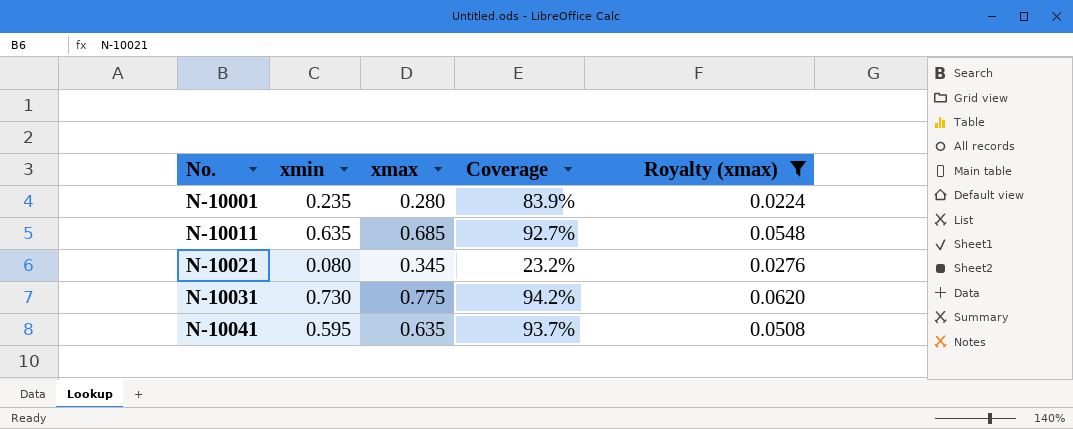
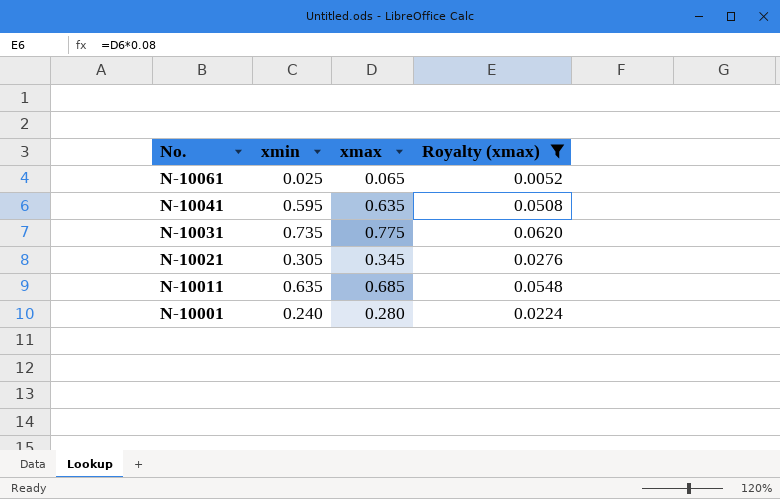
row order: No. ascending -> No. descending
column Coverage | formula: [xmin] / [xmax] -> none
row N-10061: none -> 0.025 | 0.065 | 0.0052
N-10031 | xmin: 0.730 -> 0.735
N-10021 | xmin: 0.080 -> 0.305
N-10001 | xmin: 0.235 -> 0.240

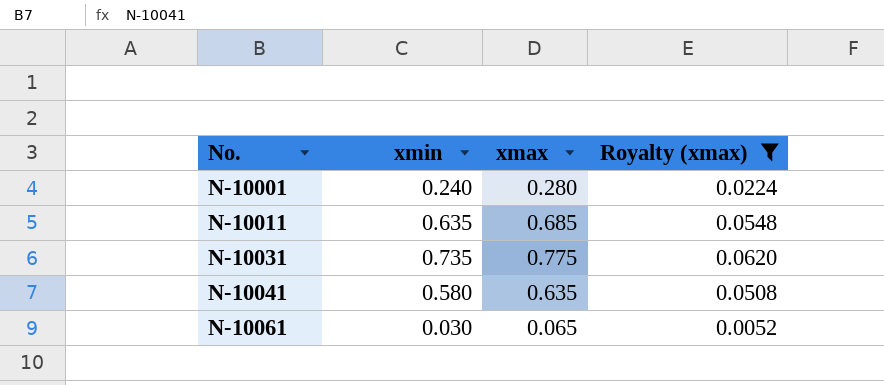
row order: No. descending -> No. ascending
row N-10021: 0.305 | 0.345 | 0.0276 -> none
N-10041 | xmin: 0.595 -> 0.580
N-10061 | xmin: 0.025 -> 0.030

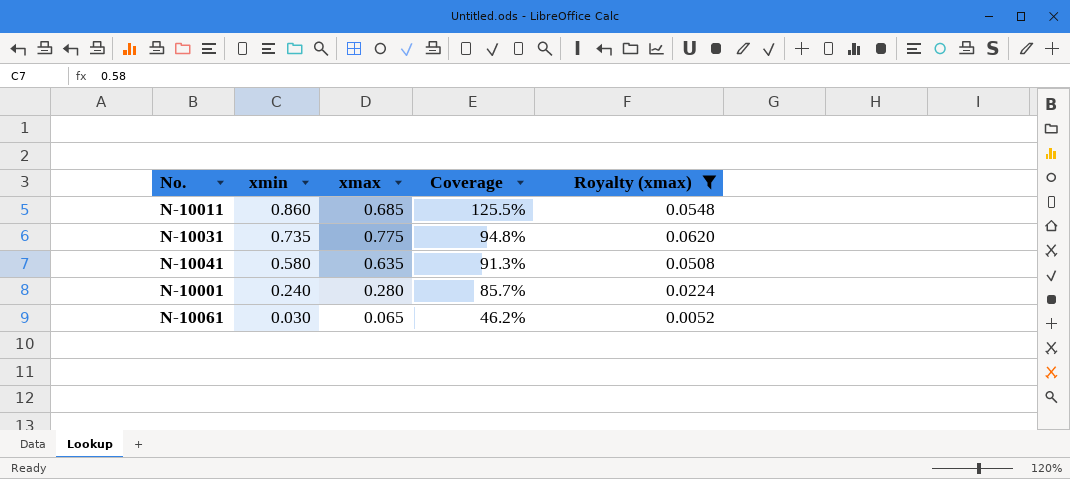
row order: No. ascending -> xmin descending
column Coverage | formula: none -> [xmin] / [xmax]
N-10011 | xmin: 0.635 -> 0.860

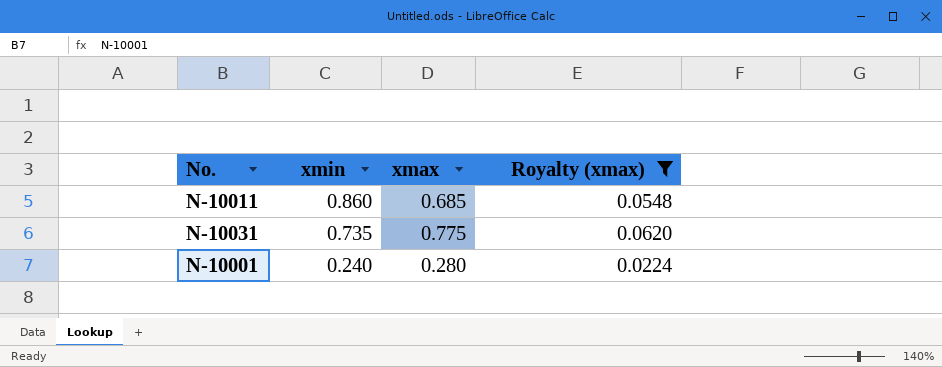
column Coverage | formula: [xmin] / [xmax] -> none
row N-10041: 0.580 | 0.635 | 91.3% | 0.0508 -> none
row N-10061: 0.030 | 0.065 | 46.2% | 0.0052 -> none

